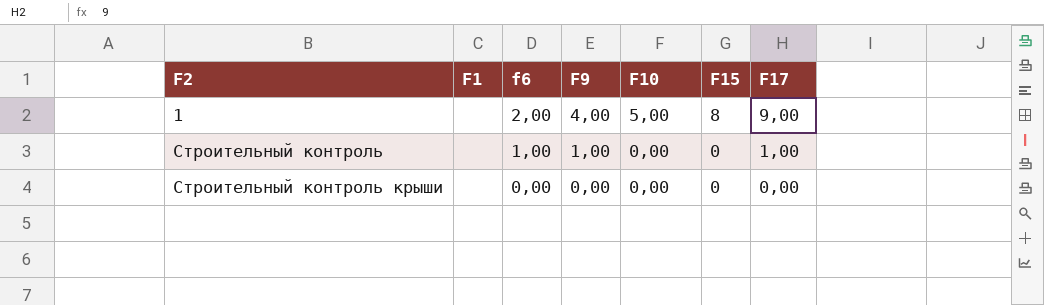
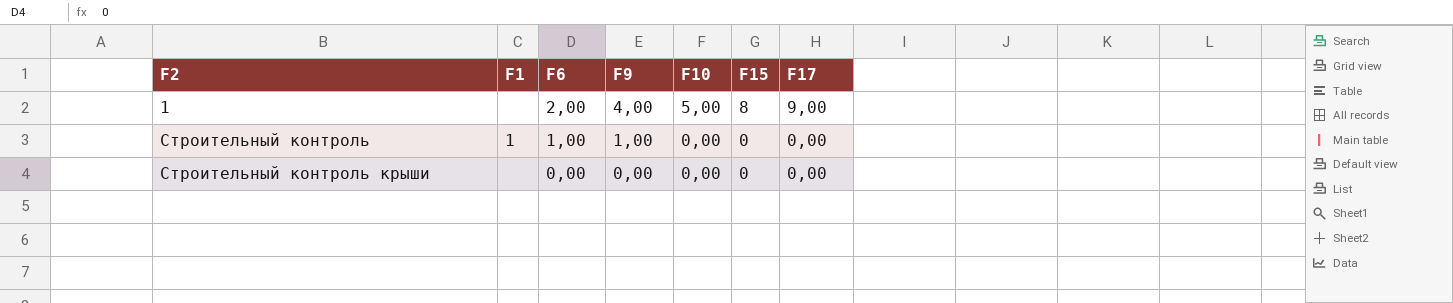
column name: f6 -> F6
Строительный контроль | F1: none -> 1
Строительный контроль | F17: 1,00 -> 0,00

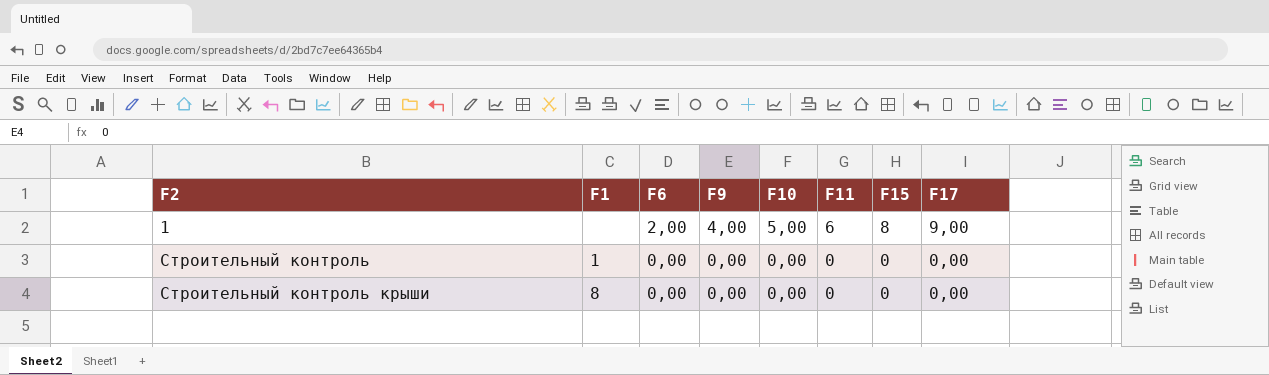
column F11 | position: none -> 6
Строительный контроль | F6: 1,00 -> 0,00
Строительный контроль | F9: 1,00 -> 0,00
Строительный контроль крыши | F1: none -> 8

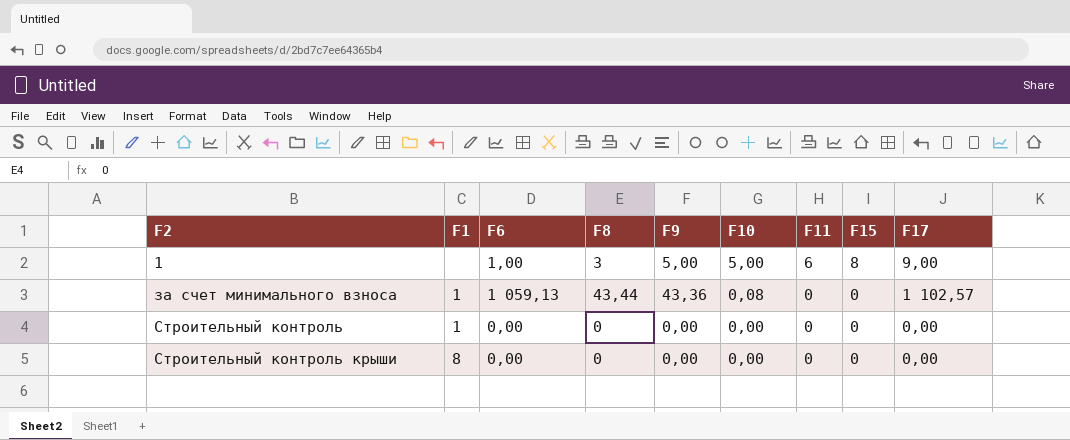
column F8 | position: none -> 4
1 | F6: 2,00 -> 1,00
1 | F9: 4,00 -> 5,00
row за счет минимального взноса: none -> 1 | 1 059,13 | 43,44 | 43,36 | 0,08 | 0 | 0 | 1 102,57

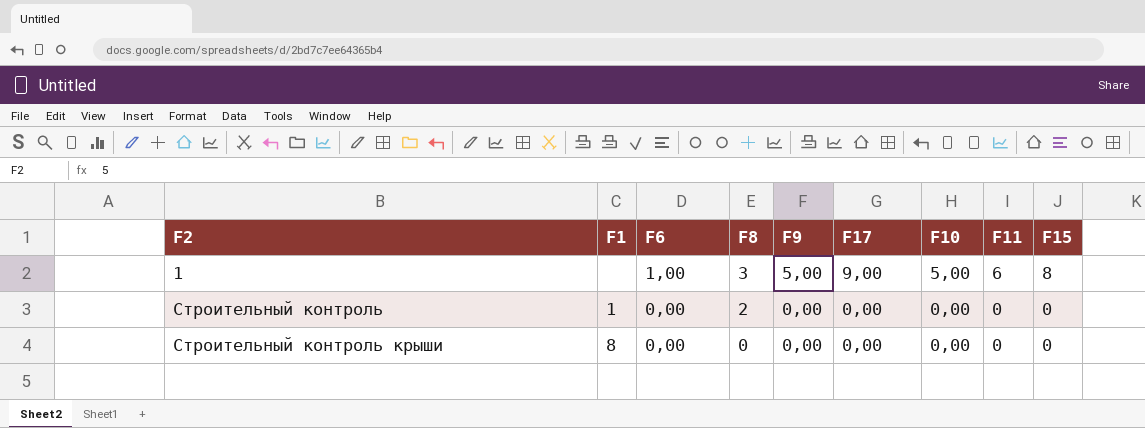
column F17 | position: 9 -> 6
row за счет минимального взноса: 1 | 1 059,13 | 43,44 | 43,36 | 0,08 | 0 | 0 | 1 102,57 -> none
Строительный контроль | F8: 0 -> 2

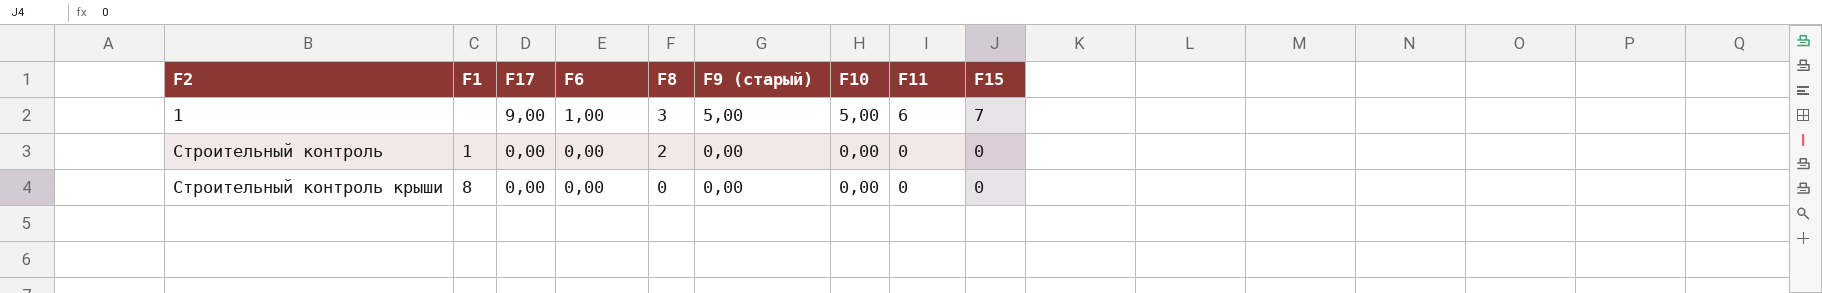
column F17 | position: 6 -> 3
column name: F9 -> F9 (старый)
1 | F15: 8 -> 7

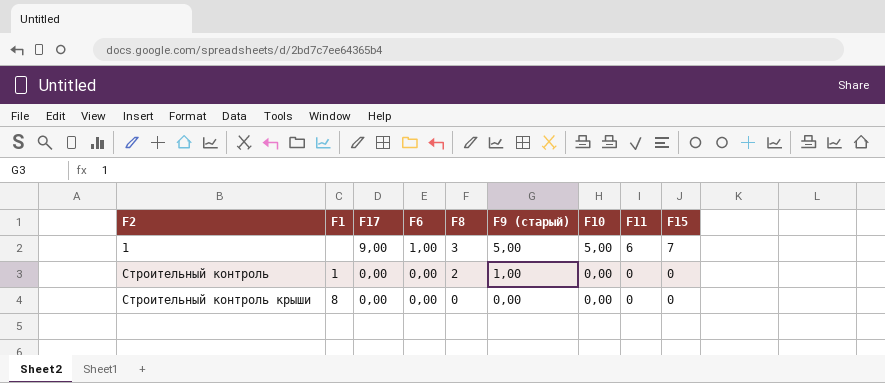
Строительный контроль | F9 (старый): 0,00 -> 1,00

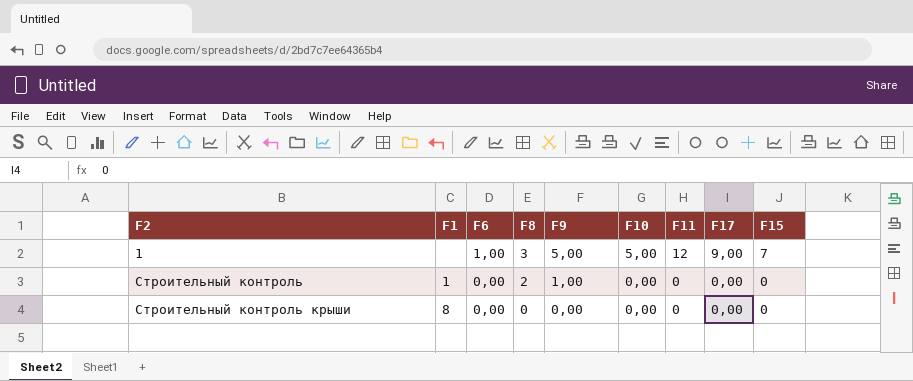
column name: F9 (старый) -> F9
column F17 | position: 3 -> 8
1 | F11: 6 -> 12

